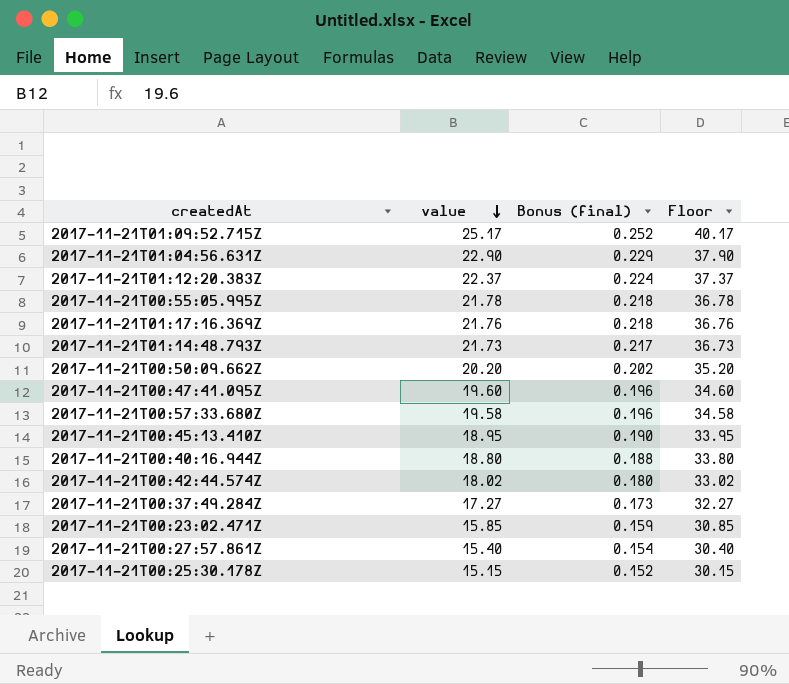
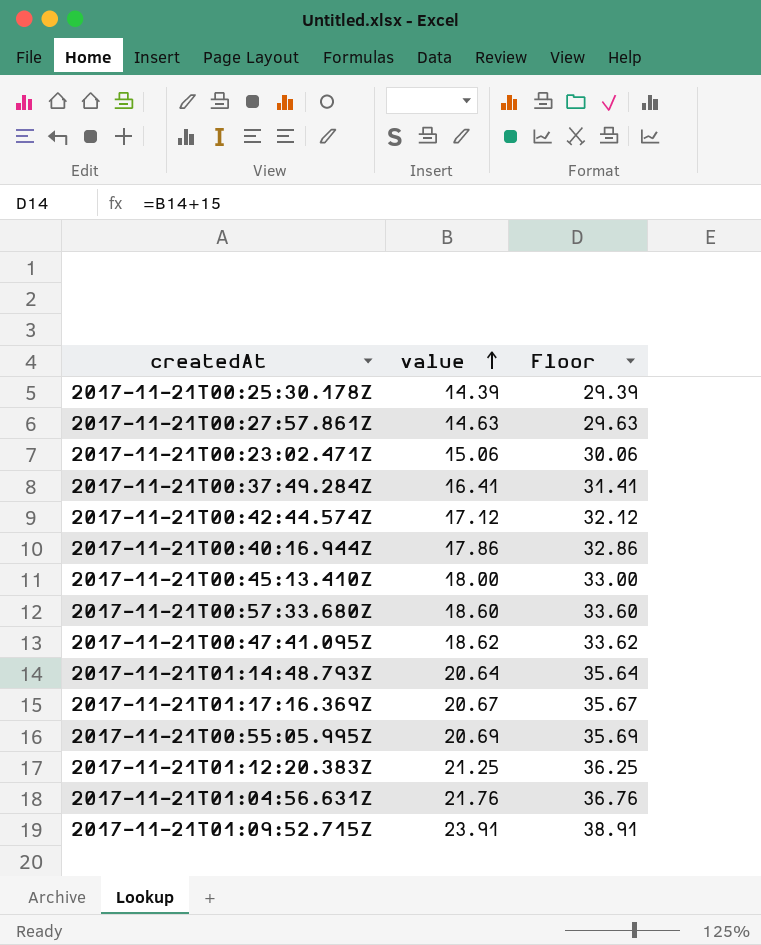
row order: value descending -> value ascending
column Bonus (final) | formula: [value] * 0.01 -> none
row 2017-11-21T00:50:09.662Z: 20.20 | 0.202 | 35.20 -> none
2017-11-21T00:25:30.178Z | value: 15.15 -> 14.39
2017-11-21T00:25:30.178Z | Floor: 30.15 -> 29.39
2017-11-21T00:27:57.861Z | value: 15.40 -> 14.63
2017-11-21T00:27:57.861Z | Floor: 30.40 -> 29.63
2017-11-21T00:23:02.471Z | value: 15.85 -> 15.06
2017-11-21T00:23:02.471Z | Floor: 30.85 -> 30.06
2017-11-21T00:37:49.284Z | value: 17.27 -> 16.41
2017-11-21T00:37:49.284Z | Floor: 32.27 -> 31.41
2017-11-21T00:42:44.574Z | value: 18.02 -> 17.12
2017-11-21T00:42:44.574Z | Floor: 33.02 -> 32.12
2017-11-21T00:40:16.944Z | value: 18.80 -> 17.86
2017-11-21T00:40:16.944Z | Floor: 33.80 -> 32.86
2017-11-21T00:45:13.410Z | value: 18.95 -> 18.00
2017-11-21T00:45:13.410Z | Floor: 33.95 -> 33.00
2017-11-21T00:57:33.680Z | value: 19.58 -> 18.60
2017-11-21T00:57:33.680Z | Floor: 34.58 -> 33.60
2017-11-21T00:47:41.095Z | value: 19.60 -> 18.62
2017-11-21T00:47:41.095Z | Floor: 34.60 -> 33.62
2017-11-21T01:14:48.793Z | value: 21.73 -> 20.64
2017-11-21T01:14:48.793Z | Floor: 36.73 -> 35.64
2017-11-21T01:17:16.369Z | value: 21.76 -> 20.67
2017-11-21T01:17:16.369Z | Floor: 36.76 -> 35.67
2017-11-21T00:55:05.995Z | value: 21.78 -> 20.69
2017-11-21T00:55:05.995Z | Floor: 36.78 -> 35.69
2017-11-21T01:12:20.383Z | value: 22.37 -> 21.25
2017-11-21T01:12:20.383Z | Floor: 37.37 -> 36.25
2017-11-21T01:04:56.631Z | value: 22.90 -> 21.76
2017-11-21T01:04:56.631Z | Floor: 37.90 -> 36.76
2017-11-21T01:09:52.715Z | value: 25.17 -> 23.91
2017-11-21T01:09:52.715Z | Floor: 40.17 -> 38.91

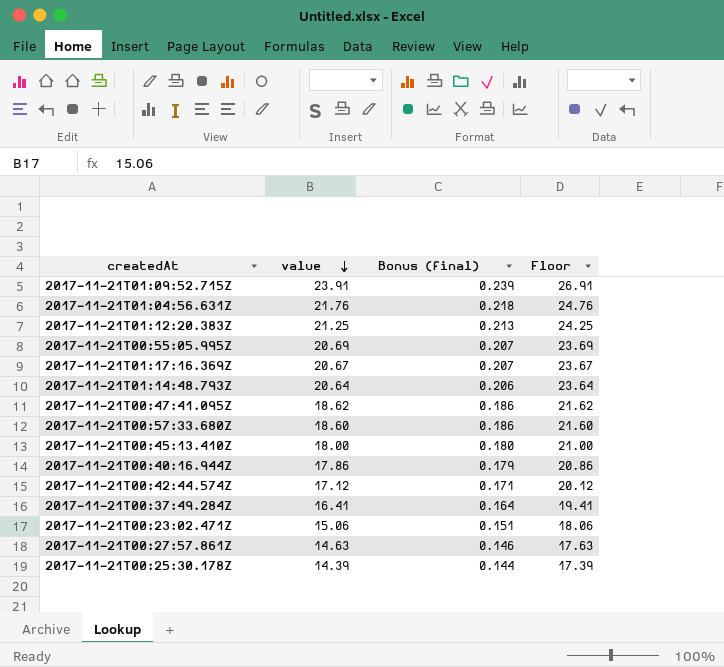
row order: value ascending -> value descending
column Bonus (final) | formula: none -> [value] * 0.01
column Floor | formula: [value] + 15 -> [value] + 3

